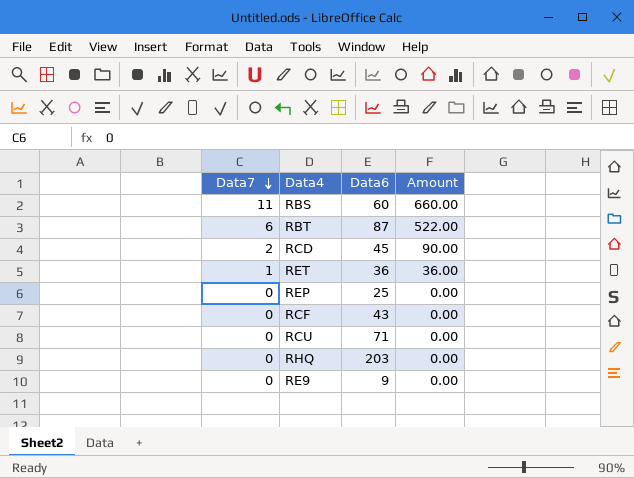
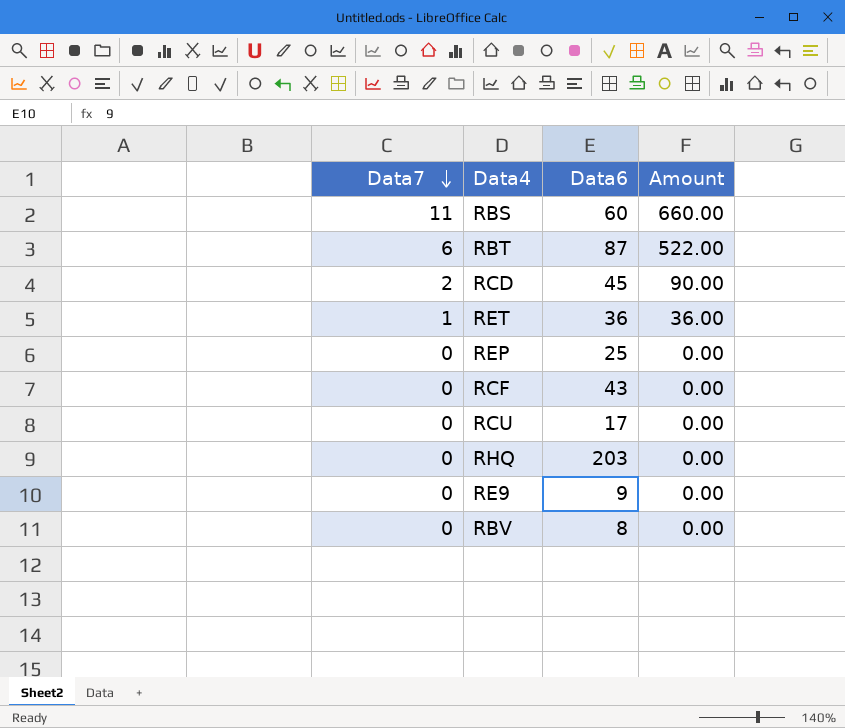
RCU | Data6: 71 -> 17
row RBV: none -> 0 | 8 | 0.00

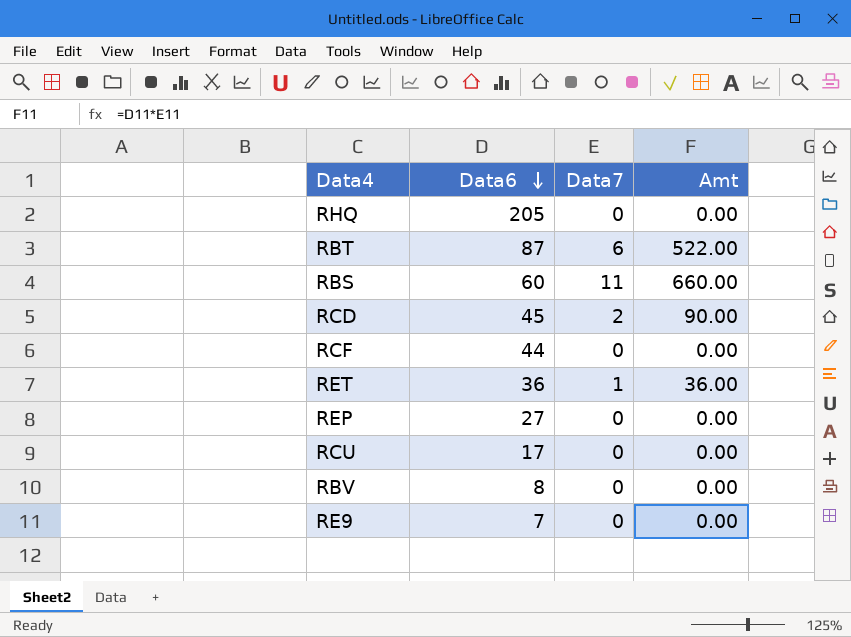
row order: Data7 descending -> Data6 descending
column Data7 | position: 1 -> 3
column name: Amount -> Amt
RHQ | Data6: 203 -> 205
RCF | Data6: 43 -> 44
REP | Data6: 25 -> 27
RE9 | Data6: 9 -> 7

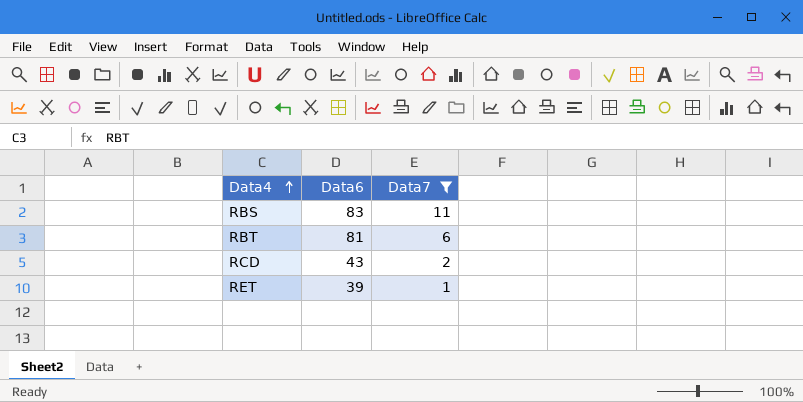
filter: none -> Data7 != 0
row order: Data6 descending -> Data4 ascending
column Amt | formula: [Data6] * [Data7] -> none
RBS | Data6: 60 -> 83
RBT | Data6: 87 -> 81
RCD | Data6: 45 -> 43
RET | Data6: 36 -> 39

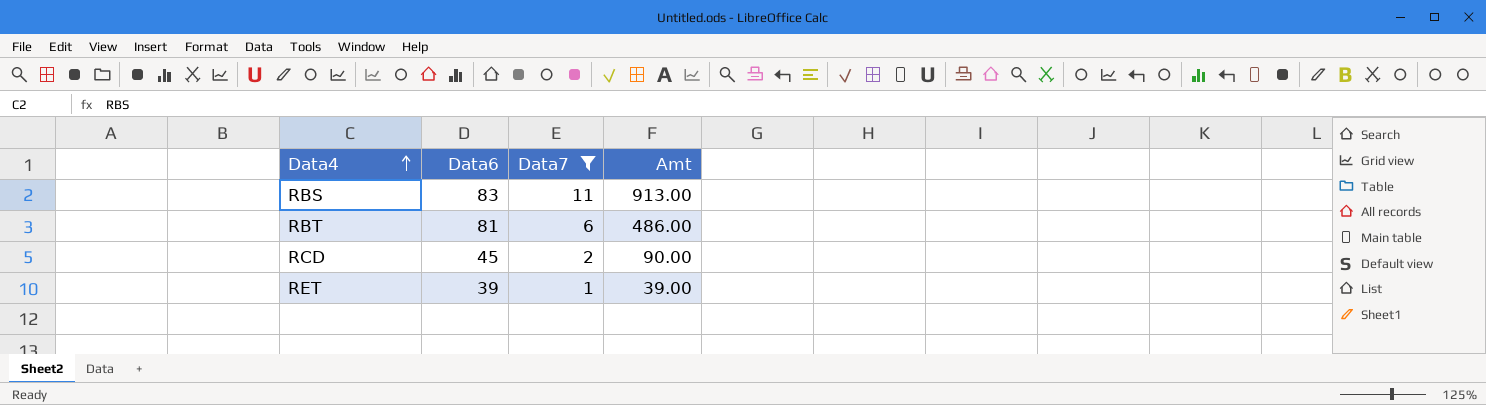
column Amt | formula: none -> [Data6] * [Data7]
RCD | Data6: 43 -> 45

